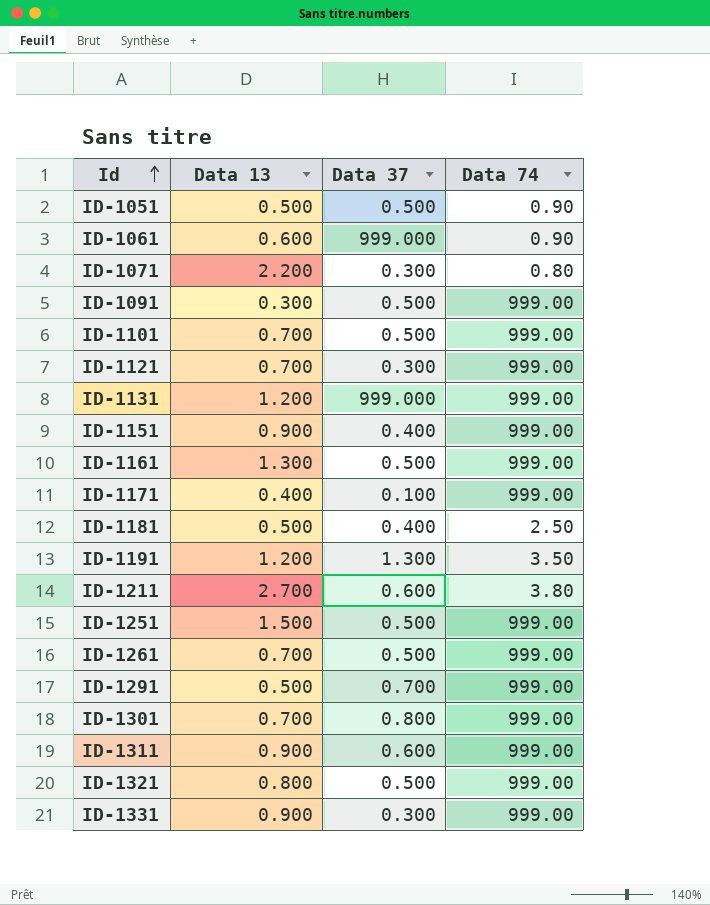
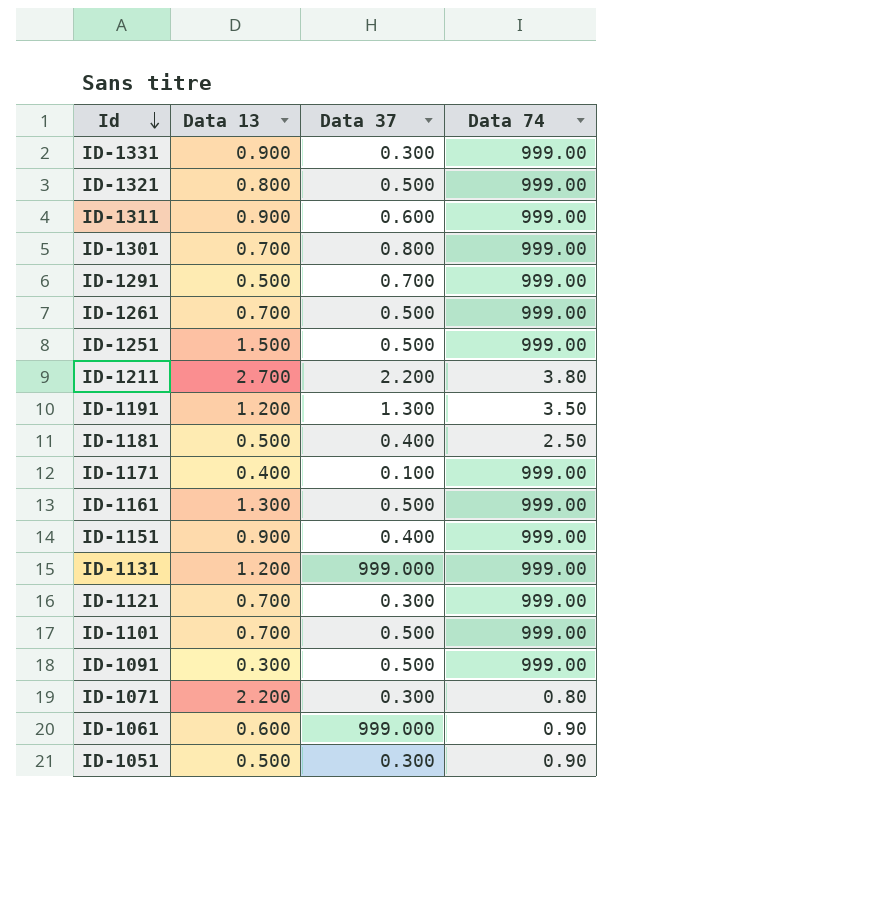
row order: Id ascending -> Id descending
ID-1211 | Data 37: 0.600 -> 2.200
ID-1051 | Data 37: 0.500 -> 0.300

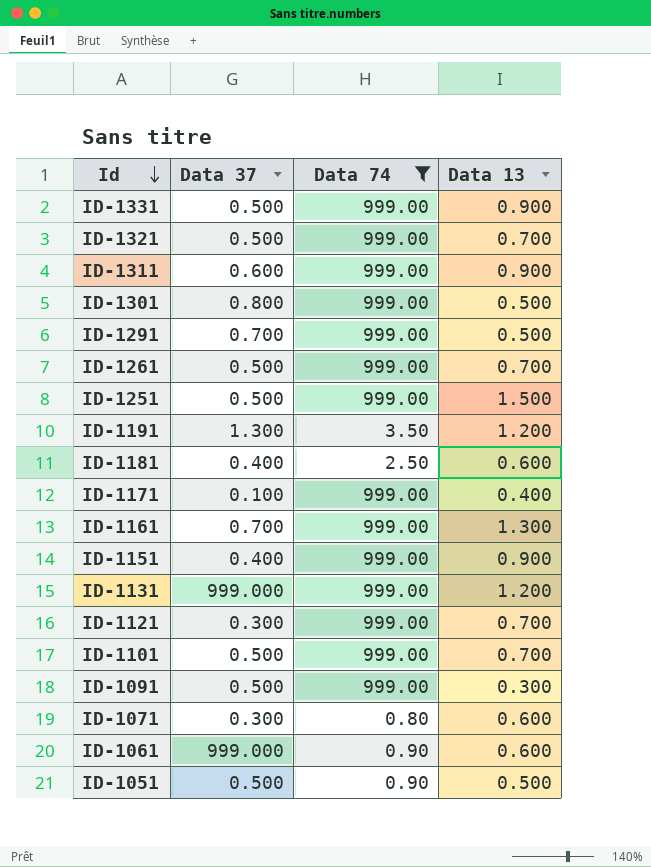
filter: none -> Data 74 != 3.80
column Data 13 | position: 2 -> 4
ID-1331 | Data 37: 0.300 -> 0.500
ID-1321 | Data 13: 0.800 -> 0.700
ID-1301 | Data 13: 0.700 -> 0.500
ID-1181 | Data 13: 0.500 -> 0.600
ID-1161 | Data 37: 0.500 -> 0.700
ID-1071 | Data 13: 2.200 -> 0.600
ID-1051 | Data 37: 0.300 -> 0.500

